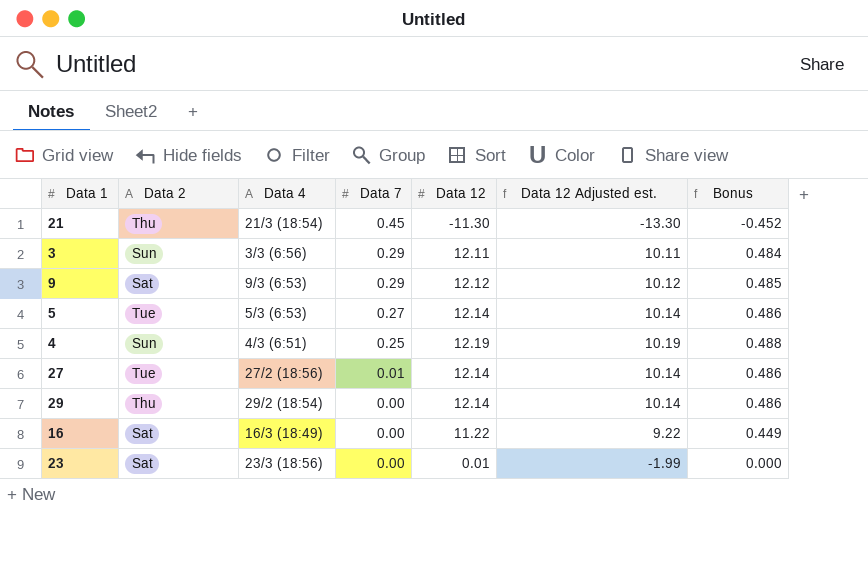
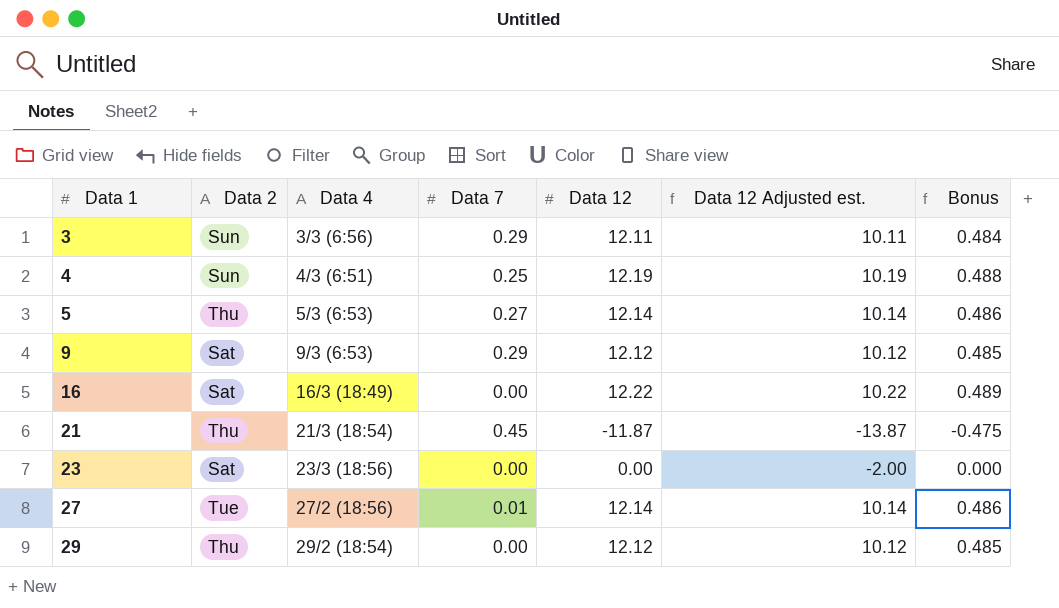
row order: Data 7 descending -> Data 1 ascending
5 | Data 2: Tue -> Thu
16 | Data 12: 11.22 -> 12.22
16 | Data 12 Adjusted est.: 9.22 -> 10.22
16 | Bonus: 0.449 -> 0.489
21 | Data 12: -11.30 -> -11.87
21 | Data 12 Adjusted est.: -13.30 -> -13.87
21 | Bonus: -0.452 -> -0.475
23 | Data 12: 0.01 -> 0.00
23 | Data 12 Adjusted est.: -1.99 -> -2.00
29 | Data 12: 12.14 -> 12.12
29 | Data 12 Adjusted est.: 10.14 -> 10.12
29 | Bonus: 0.486 -> 0.485

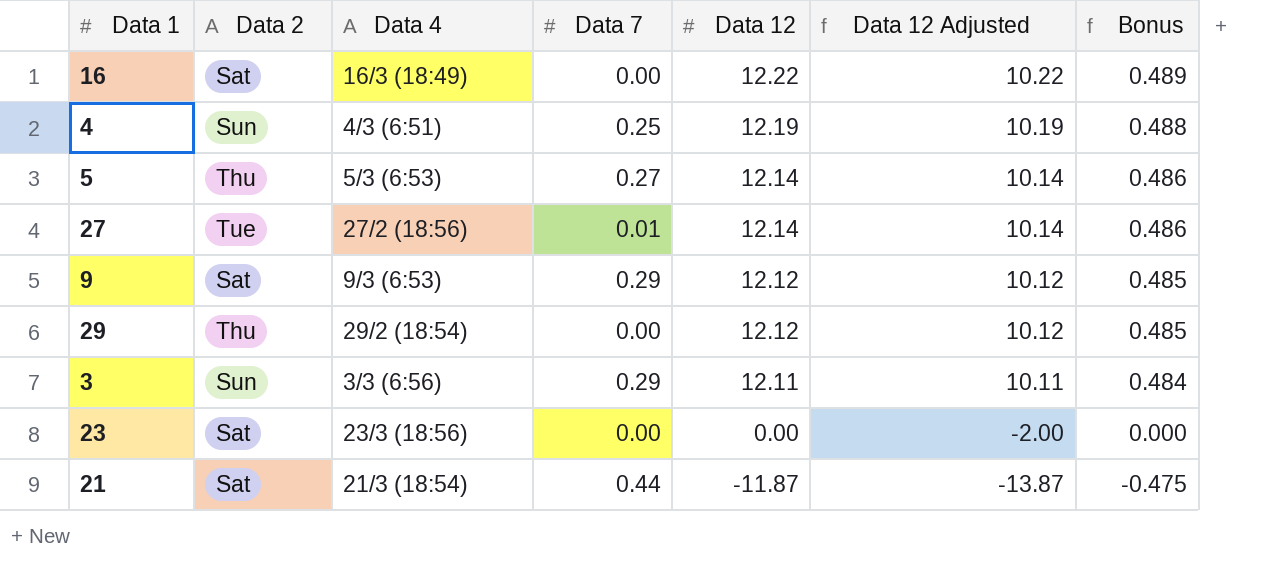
row order: Data 1 ascending -> Data 12 descending
column name: Data 12 Adjusted est. -> Data 12 Adjusted
21 | Data 2: Thu -> Sat
21 | Data 7: 0.45 -> 0.44

